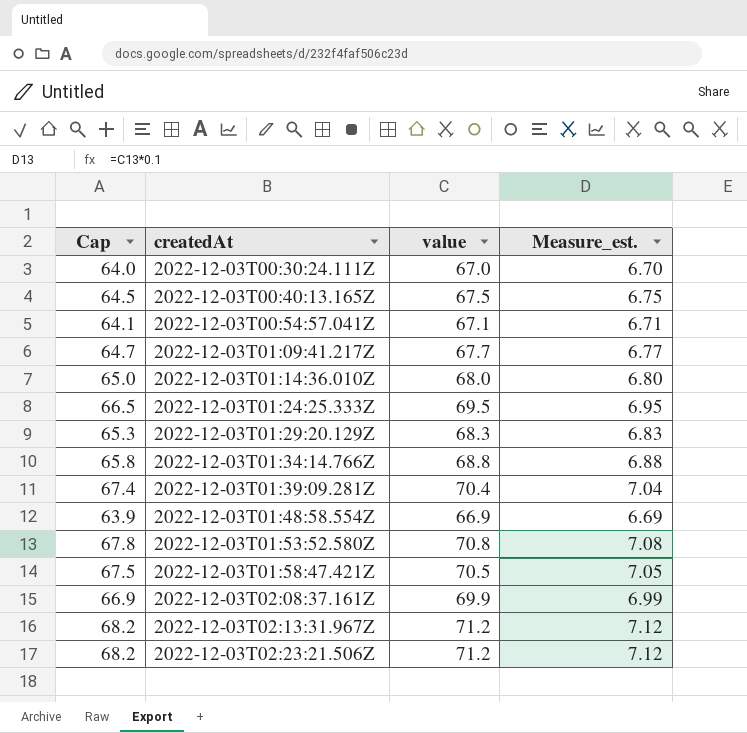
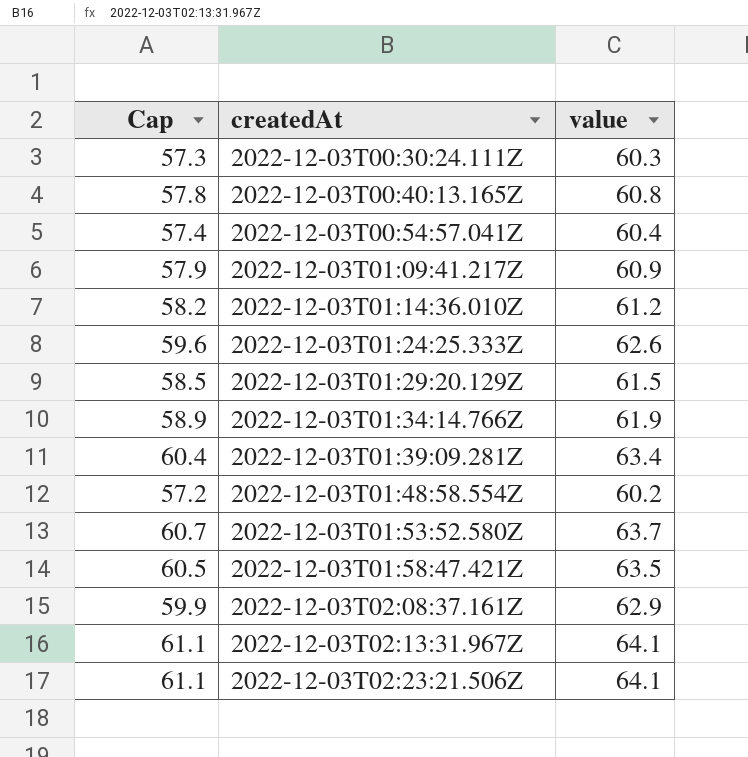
column Measure_est. | formula: [value] * 0.1 -> none
2022-12-03T00:30:24.111Z | Cap: 64.0 -> 57.3
2022-12-03T00:30:24.111Z | value: 67.0 -> 60.3
2022-12-03T00:40:13.165Z | Cap: 64.5 -> 57.8
2022-12-03T00:40:13.165Z | value: 67.5 -> 60.8
2022-12-03T00:54:57.041Z | Cap: 64.1 -> 57.4
2022-12-03T00:54:57.041Z | value: 67.1 -> 60.4
2022-12-03T01:09:41.217Z | Cap: 64.7 -> 57.9
2022-12-03T01:09:41.217Z | value: 67.7 -> 60.9
2022-12-03T01:14:36.010Z | Cap: 65.0 -> 58.2
2022-12-03T01:14:36.010Z | value: 68.0 -> 61.2
2022-12-03T01:24:25.333Z | Cap: 66.5 -> 59.6
2022-12-03T01:24:25.333Z | value: 69.5 -> 62.6
2022-12-03T01:29:20.129Z | Cap: 65.3 -> 58.5
2022-12-03T01:29:20.129Z | value: 68.3 -> 61.5
2022-12-03T01:34:14.766Z | Cap: 65.8 -> 58.9
2022-12-03T01:34:14.766Z | value: 68.8 -> 61.9
2022-12-03T01:39:09.281Z | Cap: 67.4 -> 60.4
2022-12-03T01:39:09.281Z | value: 70.4 -> 63.4
2022-12-03T01:48:58.554Z | Cap: 63.9 -> 57.2
2022-12-03T01:48:58.554Z | value: 66.9 -> 60.2
2022-12-03T01:53:52.580Z | Cap: 67.8 -> 60.7
2022-12-03T01:53:52.580Z | value: 70.8 -> 63.7
2022-12-03T01:58:47.421Z | Cap: 67.5 -> 60.5
2022-12-03T01:58:47.421Z | value: 70.5 -> 63.5
2022-12-03T02:08:37.161Z | Cap: 66.9 -> 59.9
2022-12-03T02:08:37.161Z | value: 69.9 -> 62.9
2022-12-03T02:13:31.967Z | Cap: 68.2 -> 61.1
2022-12-03T02:13:31.967Z | value: 71.2 -> 64.1
2022-12-03T02:23:21.506Z | Cap: 68.2 -> 61.1
2022-12-03T02:23:21.506Z | value: 71.2 -> 64.1

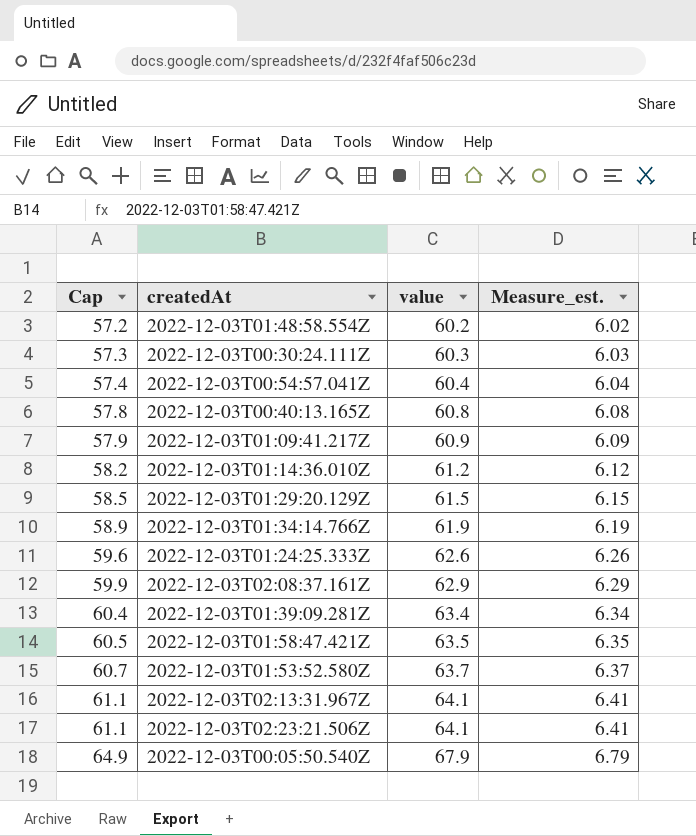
row order: createdAt ascending -> Cap ascending
column Measure_est. | formula: none -> [value] * 0.1
row 2022-12-03T00:05:50.540Z: none -> 64.9 | 67.9 | 6.79

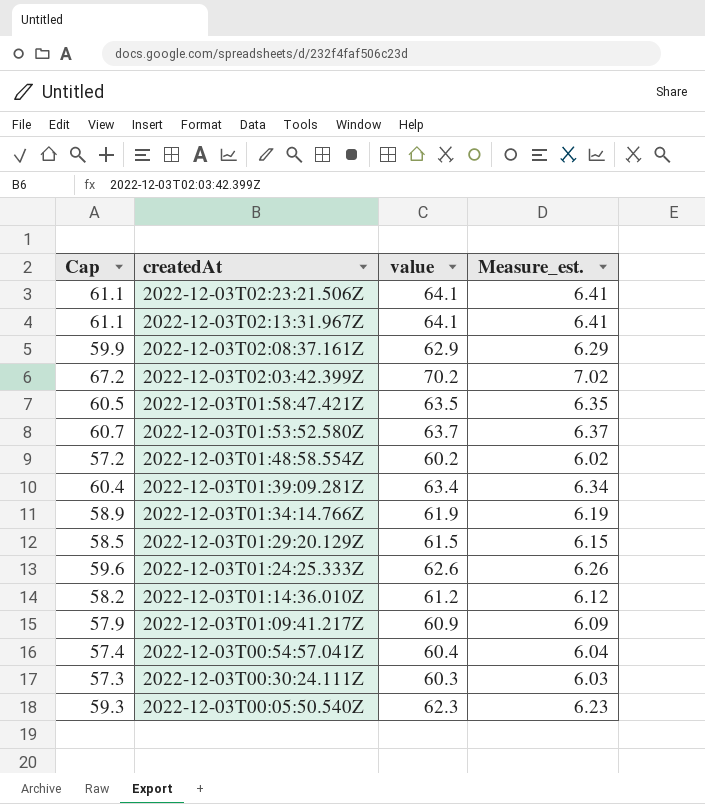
row order: Cap ascending -> createdAt descending
row 2022-12-03T00:40:13.165Z: 57.8 | 60.8 | 6.08 -> none
row 2022-12-03T02:03:42.399Z: none -> 67.2 | 70.2 | 7.02
2022-12-03T00:05:50.540Z | Cap: 64.9 -> 59.3
2022-12-03T00:05:50.540Z | value: 67.9 -> 62.3
2022-12-03T00:05:50.540Z | Measure_est.: 6.79 -> 6.23

